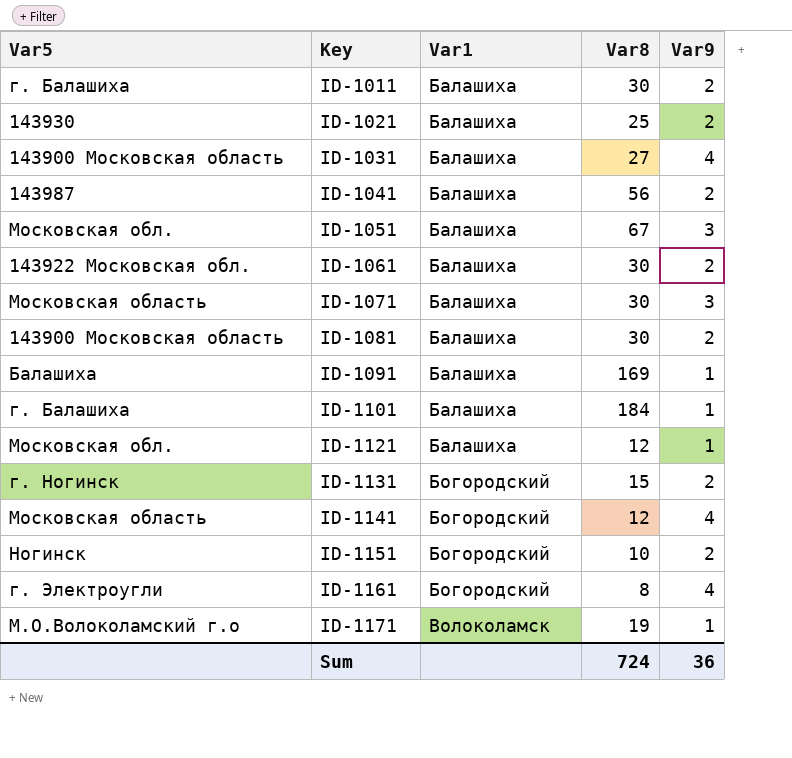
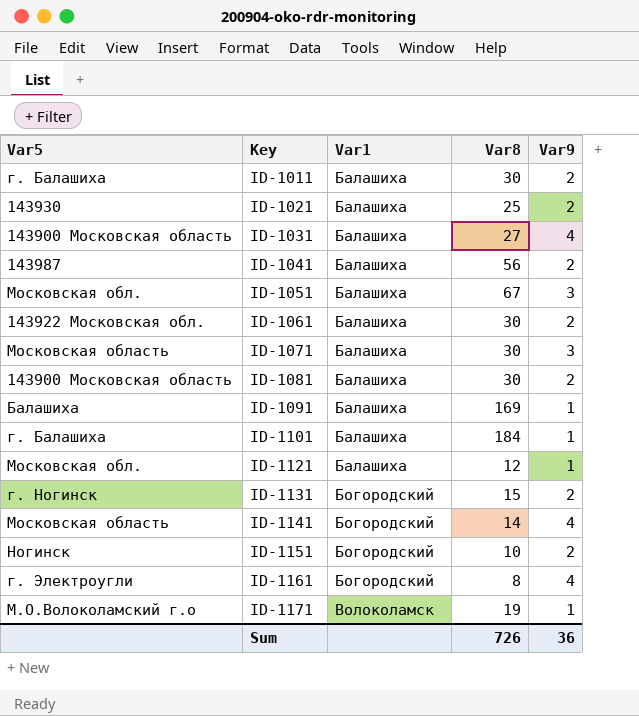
ID-1141 | Var8: 12 -> 14
Sum | Var8: 724 -> 726

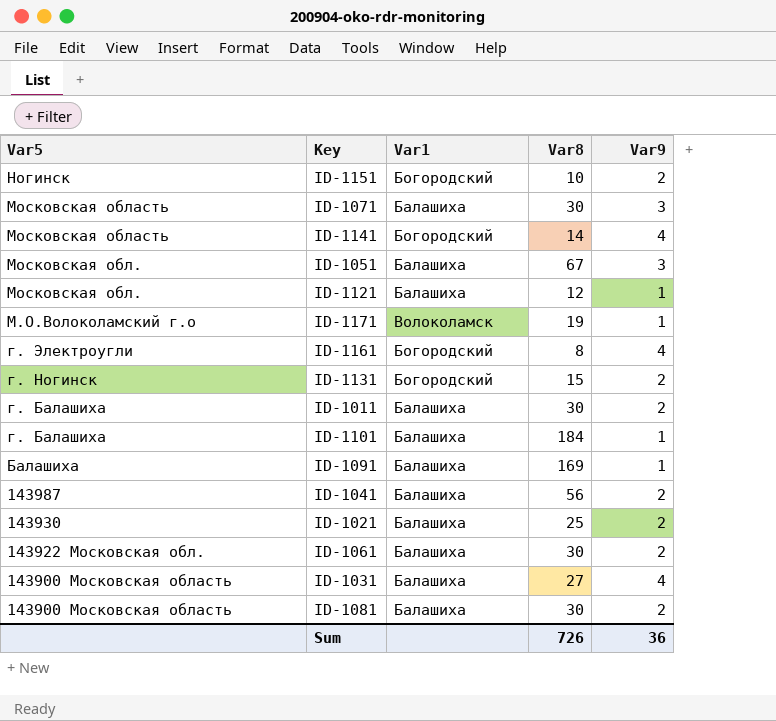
row order: Key ascending -> Var5 descending

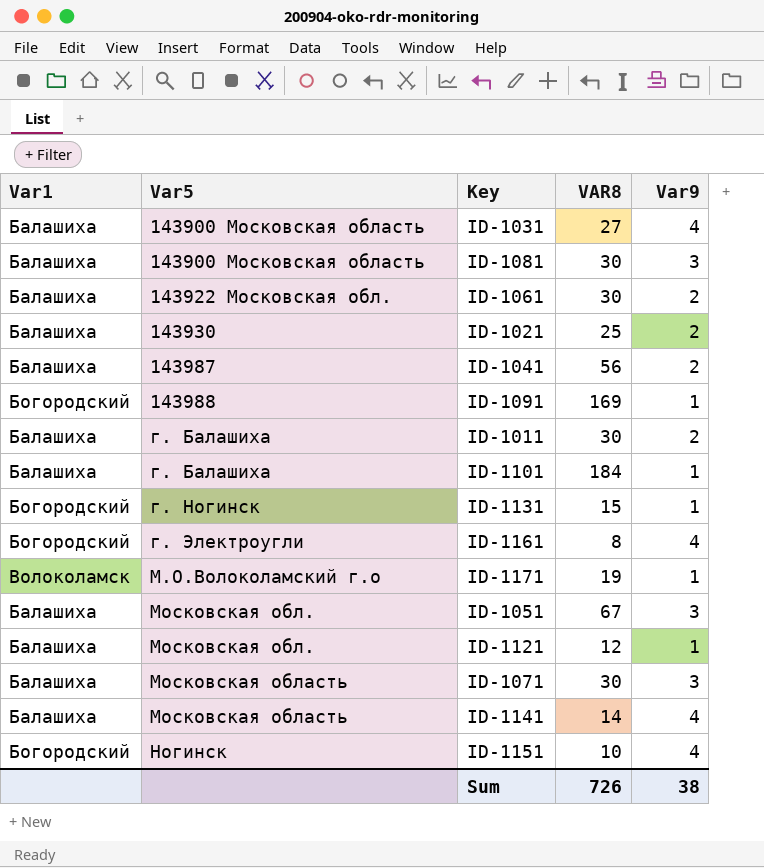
row order: Var5 descending -> Var5 ascending
column Var1 | position: 3 -> 1
column name: Var8 -> VAR8
ID-1081 | Var9: 2 -> 3
ID-1091 | Var1: Балашиха -> Богородский
ID-1091 | Var5: Балашиха -> 143988
ID-1131 | Var9: 2 -> 1
ID-1141 | Var1: Богородский -> Балашиха
ID-1151 | Var9: 2 -> 4
Sum | Var9: 36 -> 38

